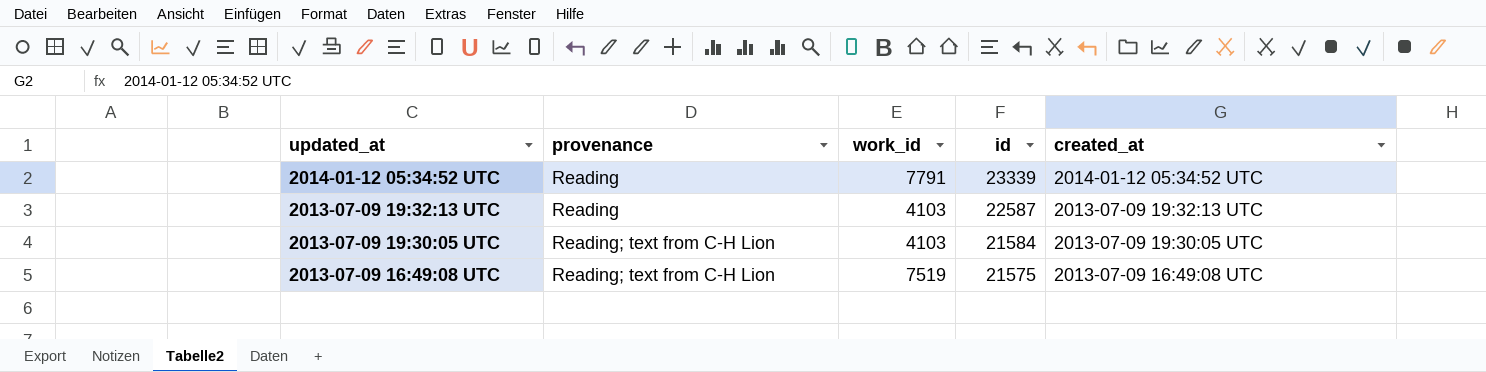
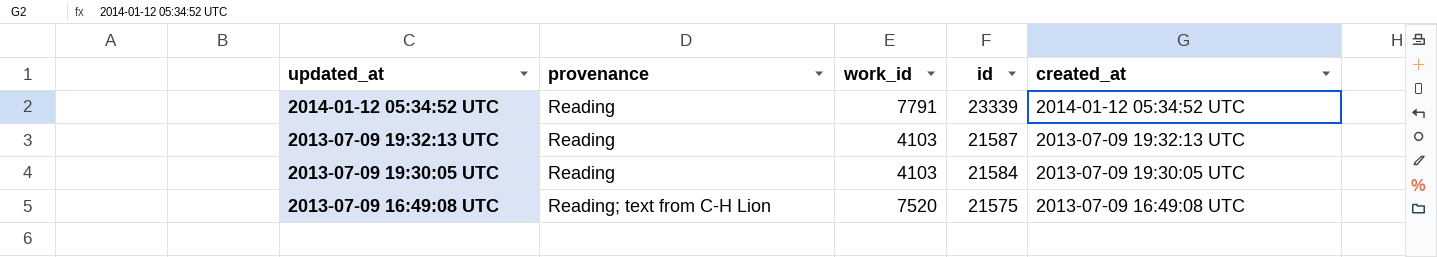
2013-07-09 19:32:13 UTC | id: 22587 -> 21587
2013-07-09 19:30:05 UTC | provenance: Reading; text from C-H Lion -> Reading
2013-07-09 16:49:08 UTC | work_id: 7519 -> 7520

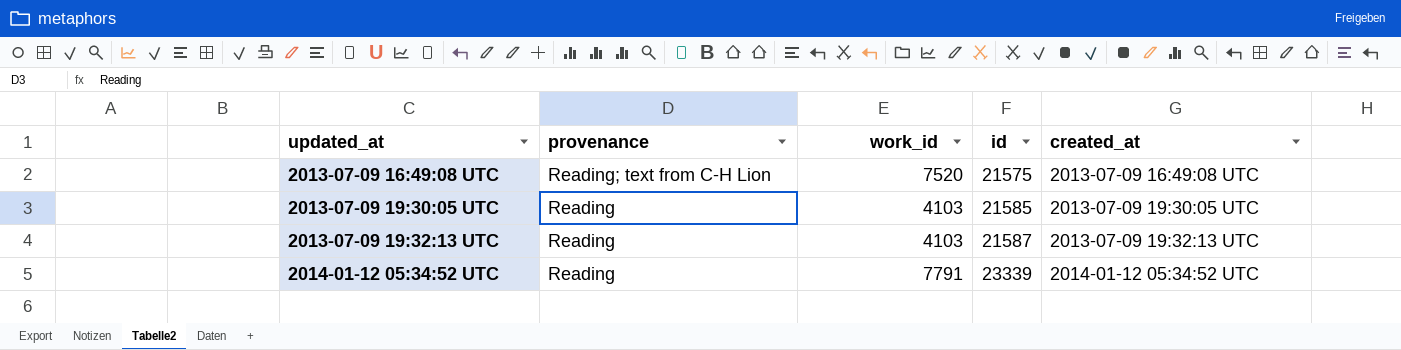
row order: updated_at descending -> updated_at ascending
2013-07-09 19:30:05 UTC | id: 21584 -> 21585

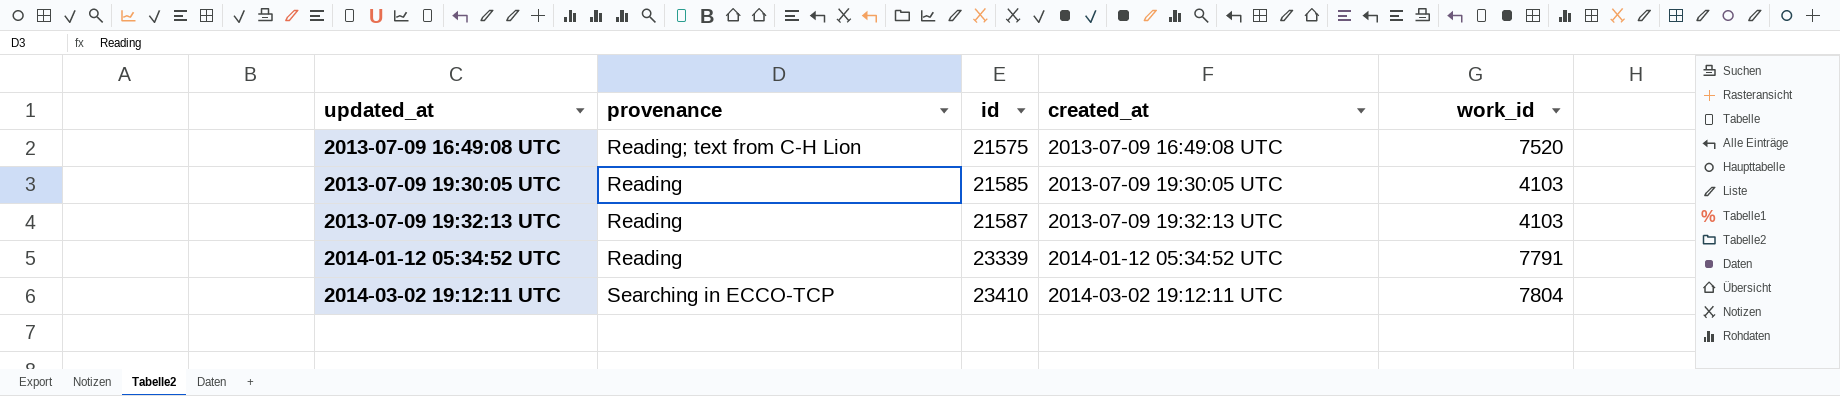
column work_id | position: 3 -> 5
row 2014-03-02 19:12:11 UTC: none -> Searching in ECCO-TCP | 23410 | 2014-03-02 19:12:11 UTC | 7804

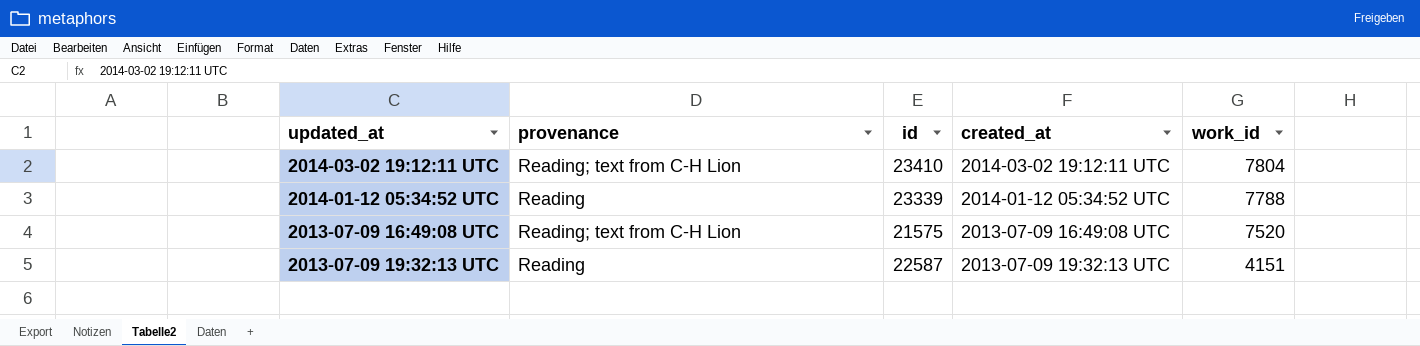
row order: updated_at ascending -> work_id descending
row 2013-07-09 19:30:05 UTC: Reading | 21585 | 2013-07-09 19:30:05 UTC | 4103 -> none
2014-03-02 19:12:11 UTC | provenance: Searching in ECCO-TCP -> Reading; text from C-H Lion
2014-01-12 05:34:52 UTC | work_id: 7791 -> 7788
2013-07-09 19:32:13 UTC | id: 21587 -> 22587
2013-07-09 19:32:13 UTC | work_id: 4103 -> 4151

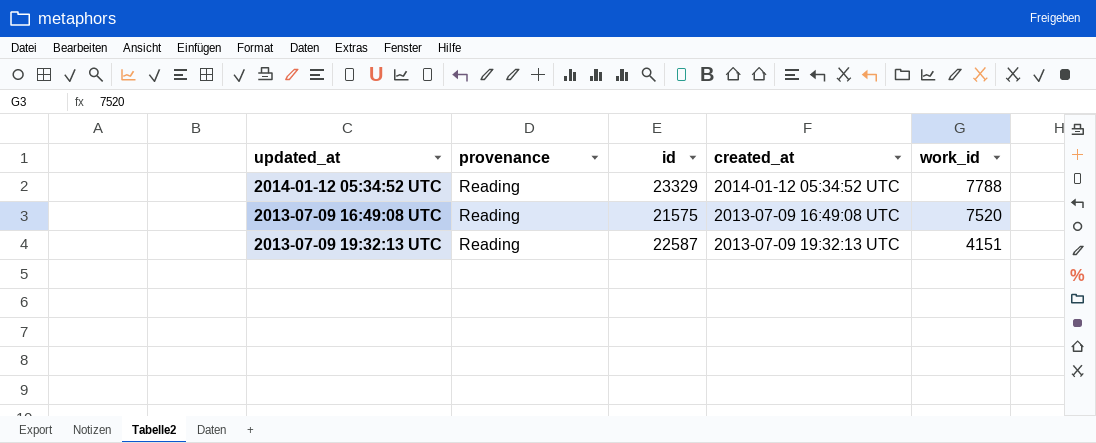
row 2014-03-02 19:12:11 UTC: Reading; text from C-H Lion | 23410 | 2014-03-02 19:12:11 UTC | 7804 -> none
2014-01-12 05:34:52 UTC | id: 23339 -> 23329
2013-07-09 16:49:08 UTC | provenance: Reading; text from C-H Lion -> Reading

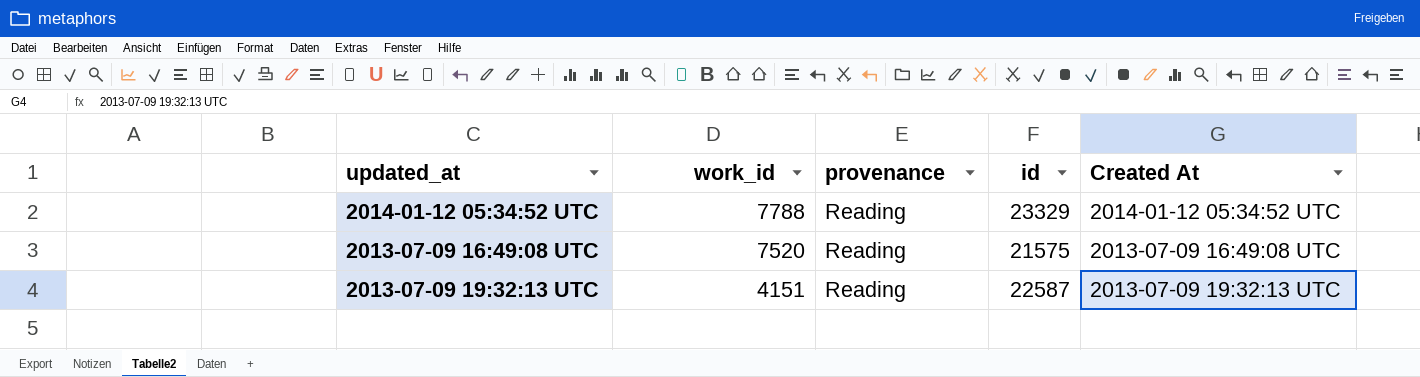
column work_id | position: 5 -> 2
column name: created_at -> Created At

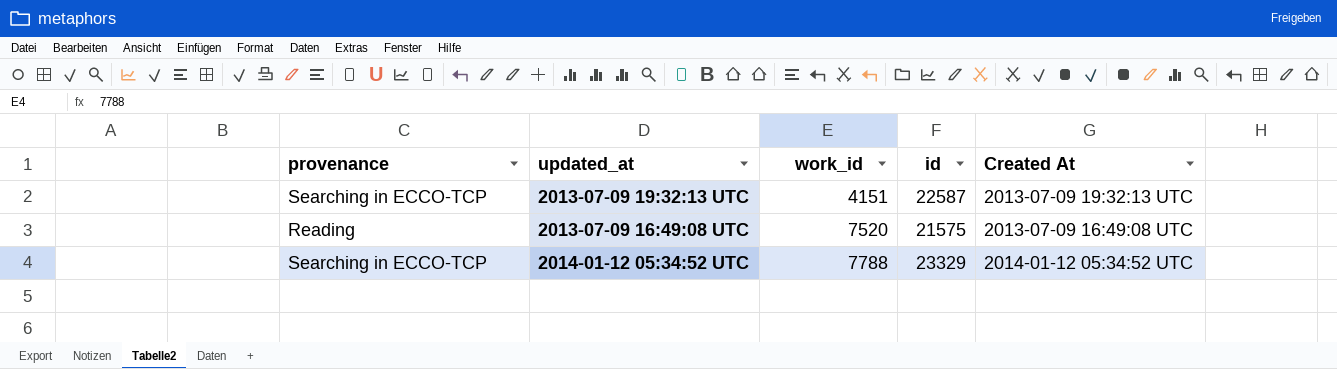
row order: work_id descending -> work_id ascending
column provenance | position: 3 -> 1
2013-07-09 19:32:13 UTC | provenance: Reading -> Searching in ECCO-TCP
2014-01-12 05:34:52 UTC | provenance: Reading -> Searching in ECCO-TCP

